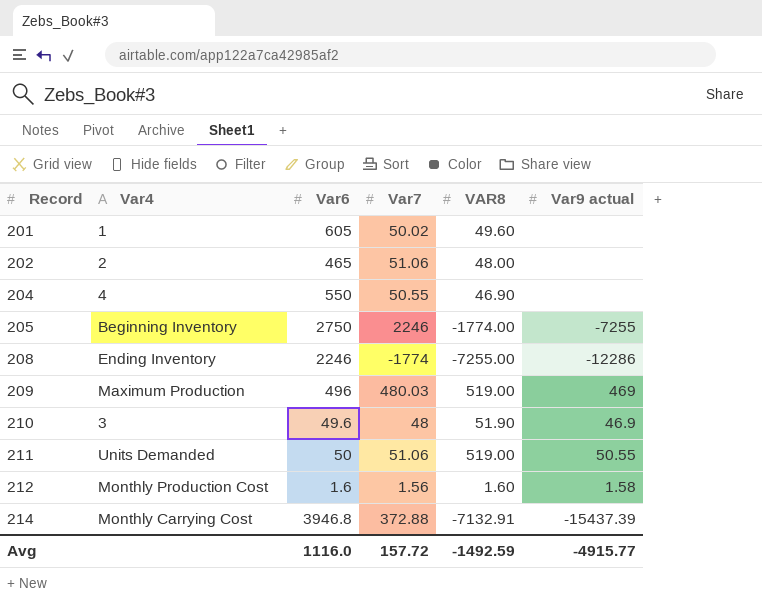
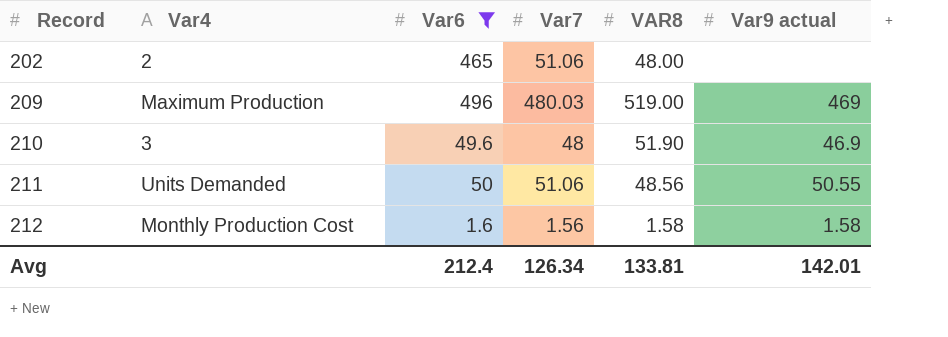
filter: none -> Var6 <= 496
211 | VAR8: 519.00 -> 48.56
212 | VAR8: 1.60 -> 1.58
Avg | Var6: 1116.0 -> 212.4
Avg | Var7: 157.72 -> 126.34
Avg | VAR8: -1492.59 -> 133.81
Avg | Var9 actual: -4915.77 -> 142.01

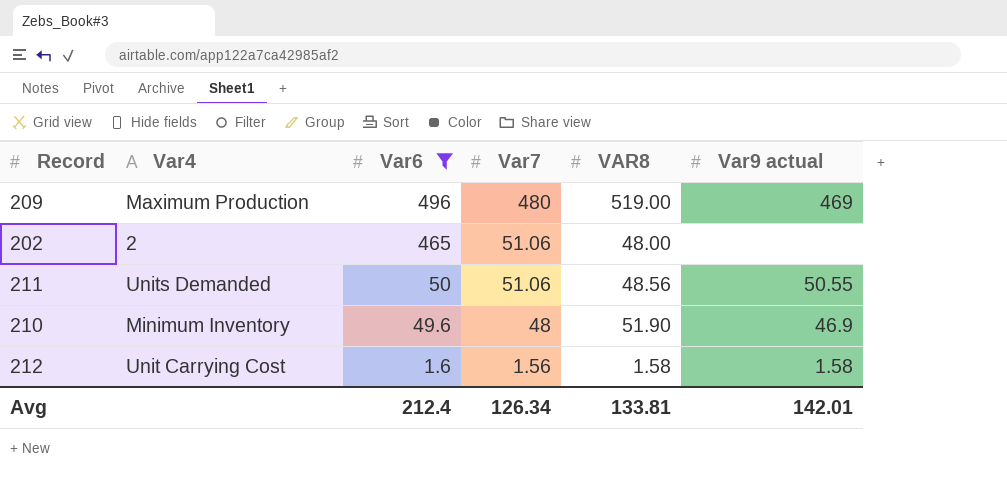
row order: Record ascending -> Var6 descending
209 | Var7: 480.03 -> 480
210 | Var4: 3 -> Minimum Inventory
212 | Var4: Monthly Production Cost -> Unit Carrying Cost

